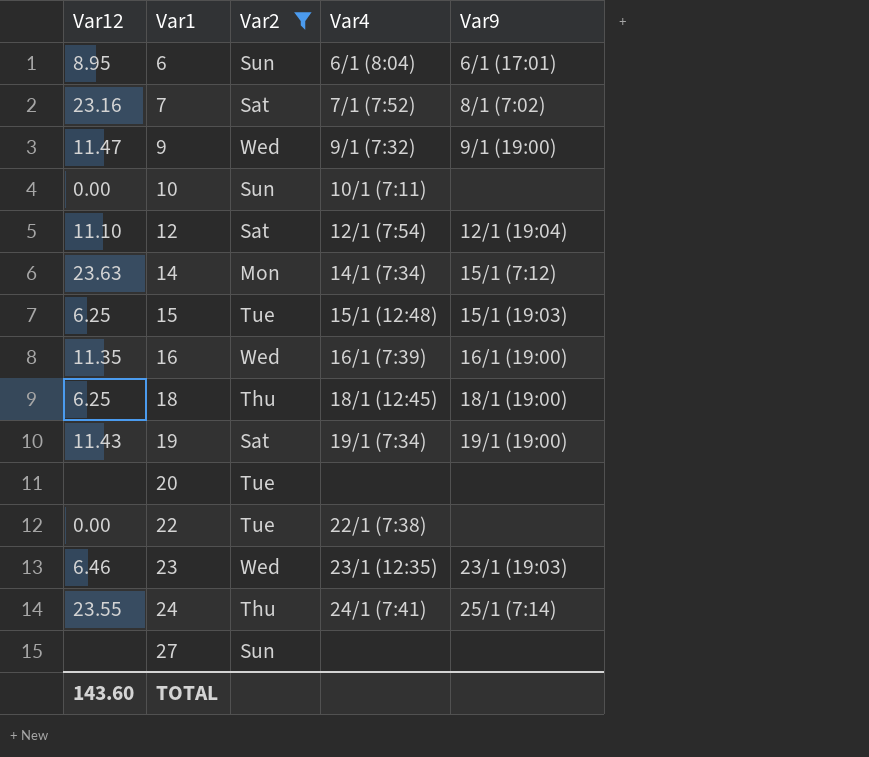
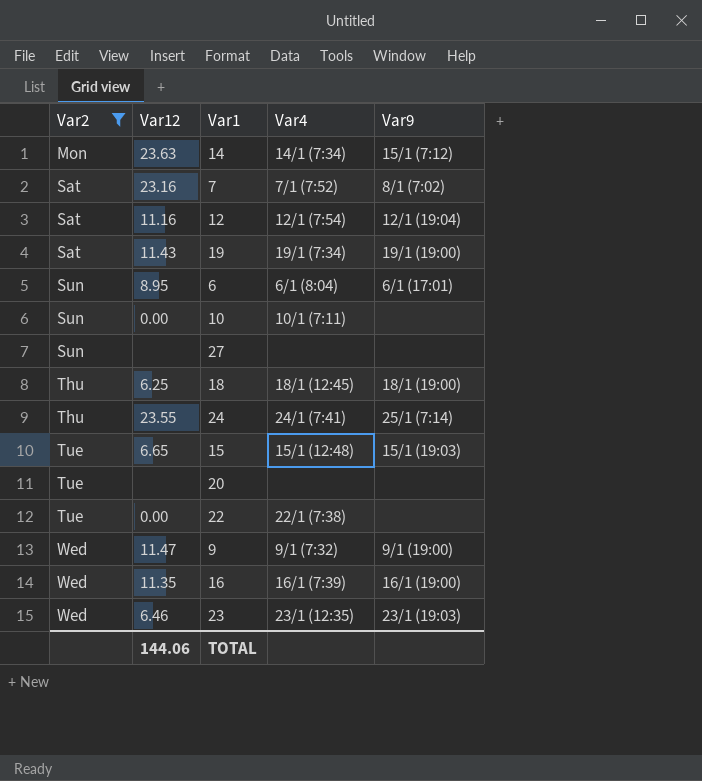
row order: Var1 ascending -> Var2 ascending
column Var2 | position: 3 -> 1
12 | Var12: 11.10 -> 11.16
15 | Var12: 6.25 -> 6.65
TOTAL | Var12: 143.60 -> 144.06

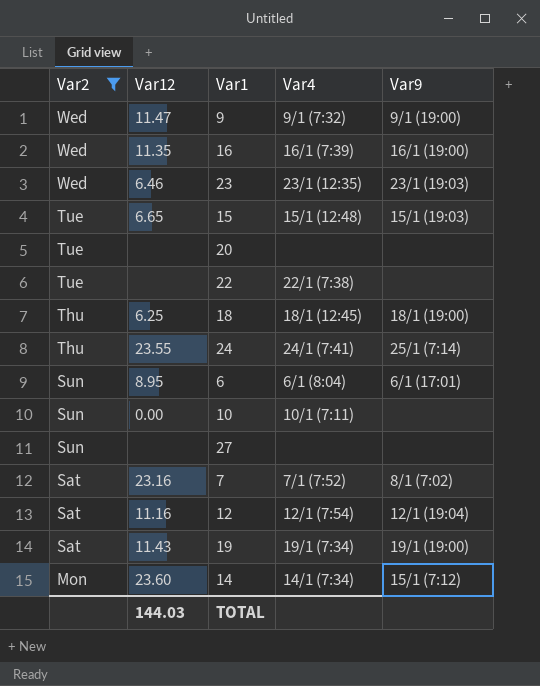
row order: Var2 ascending -> Var2 descending
22 | Var12: 0.00 -> none
14 | Var12: 23.63 -> 23.60
TOTAL | Var12: 144.06 -> 144.03

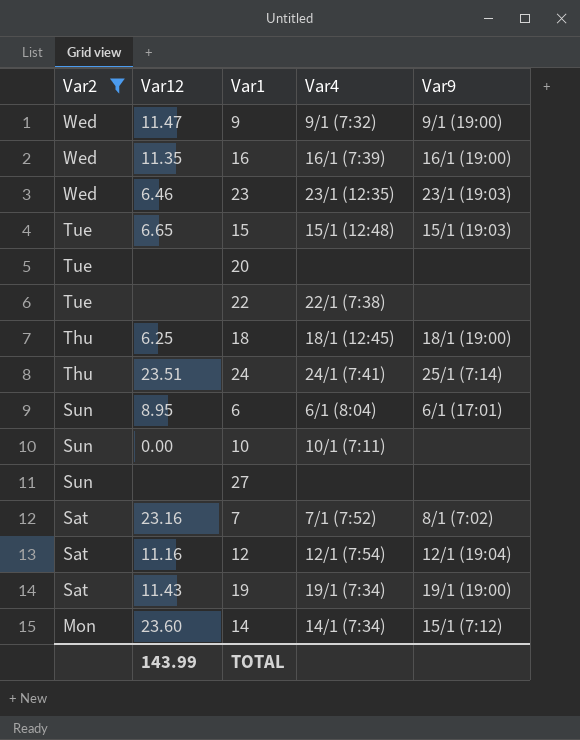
24 | Var12: 23.55 -> 23.51
TOTAL | Var12: 144.03 -> 143.99

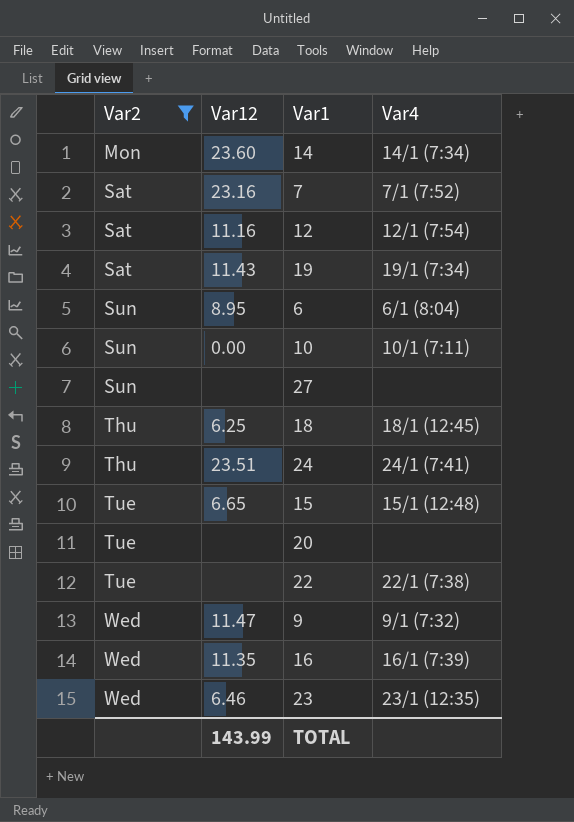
row order: Var2 descending -> Var2 ascending
column Var9 | position: 5 -> none

